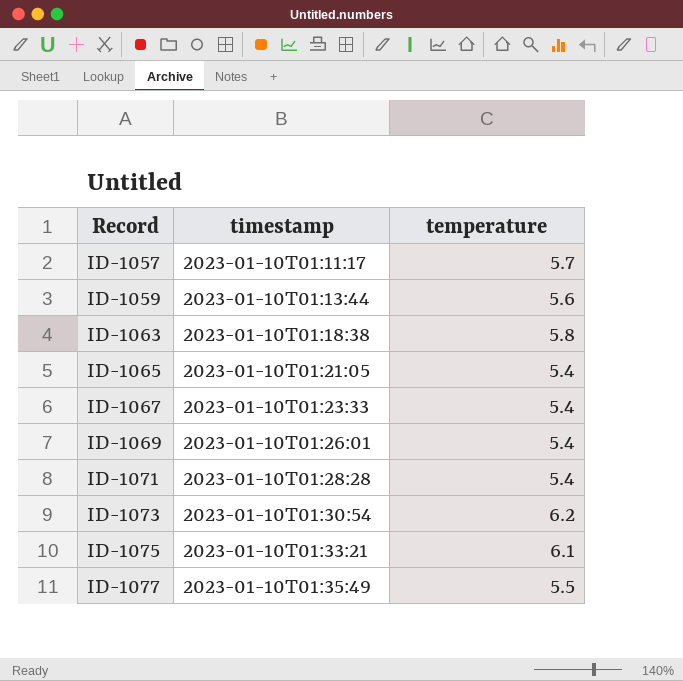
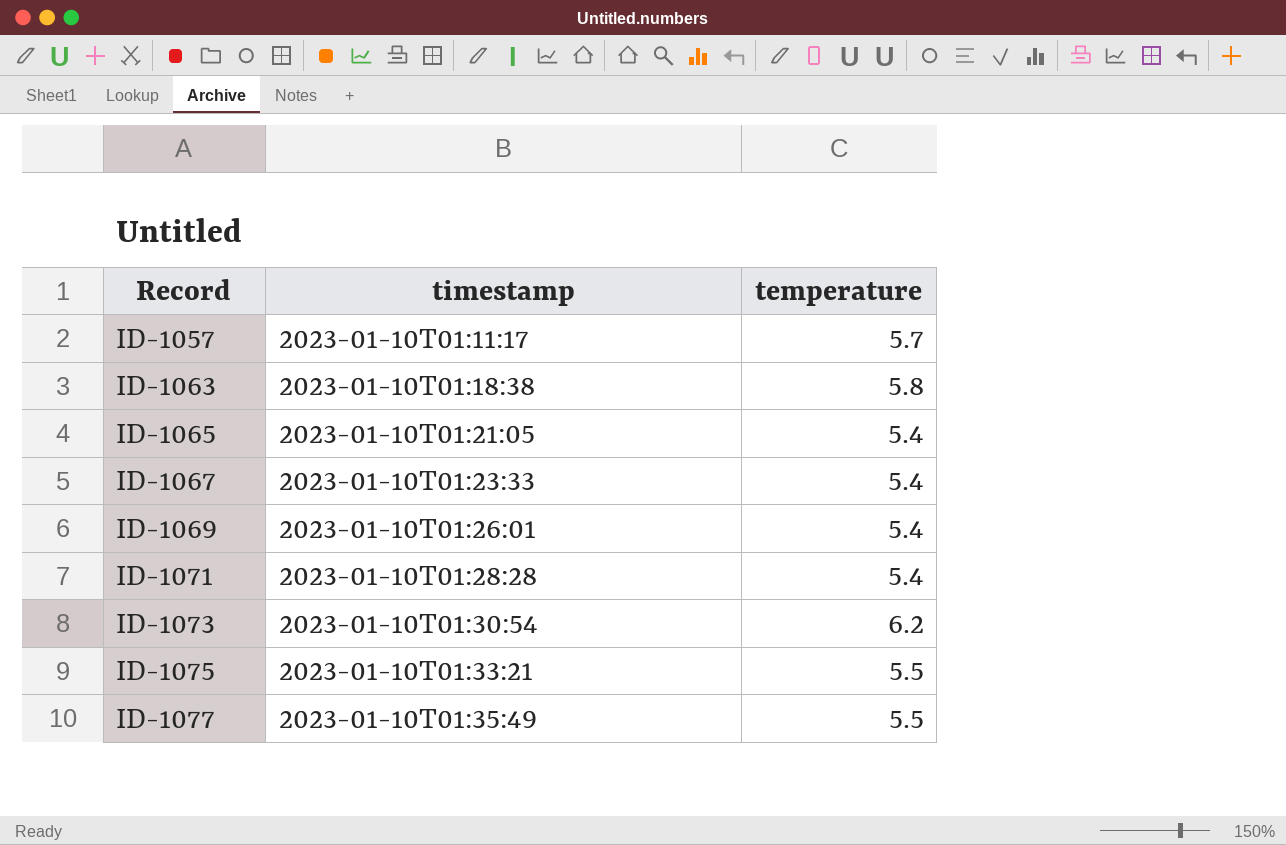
row ID-1059: 2023-01-10T01:13:44 | 5.6 -> none
ID-1075 | temperature: 6.1 -> 5.5

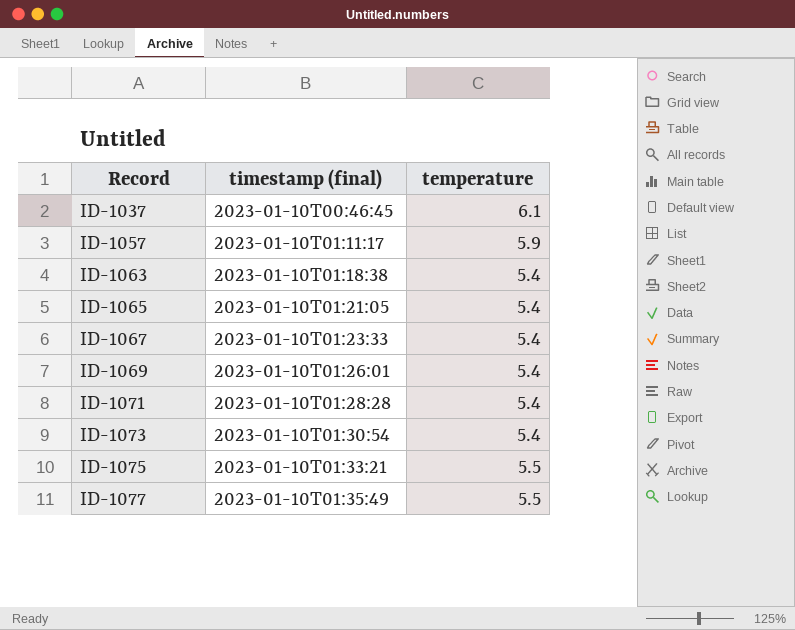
column name: timestamp -> timestamp (final)
row ID-1037: none -> 2023-01-10T00:46:45 | 6.1
ID-1057 | temperature: 5.7 -> 5.9
ID-1063 | temperature: 5.8 -> 5.4
ID-1073 | temperature: 6.2 -> 5.4

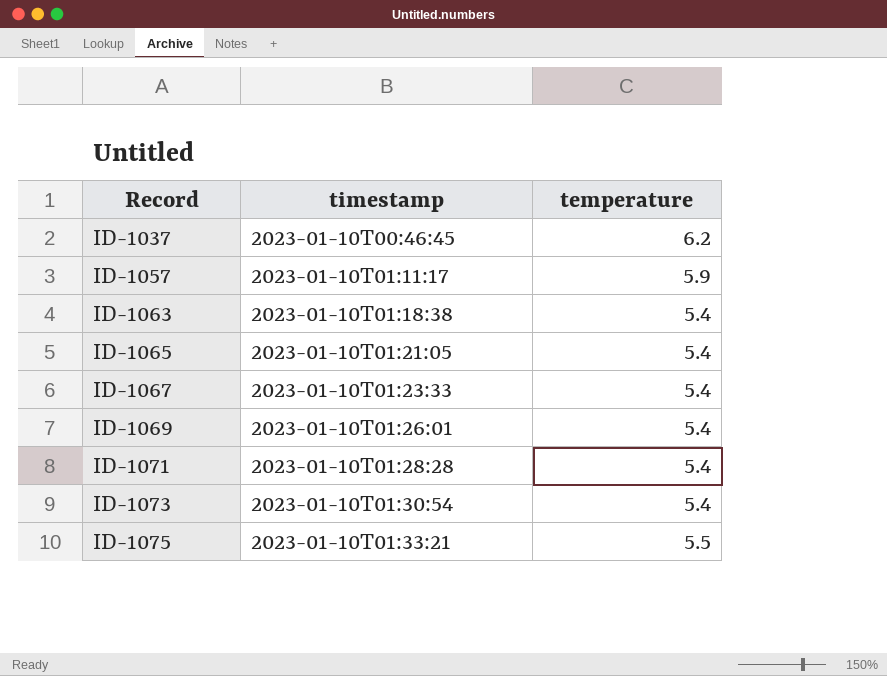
column name: timestamp (final) -> timestamp
row ID-1077: 2023-01-10T01:35:49 | 5.5 -> none
ID-1037 | temperature: 6.1 -> 6.2

